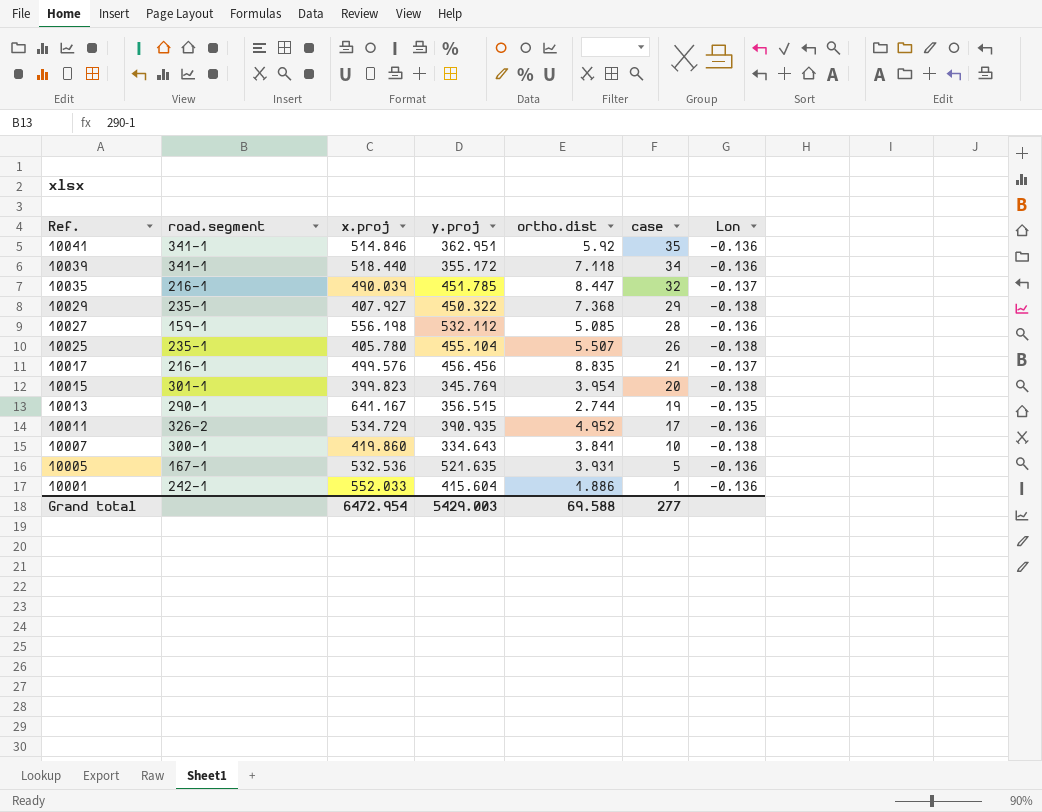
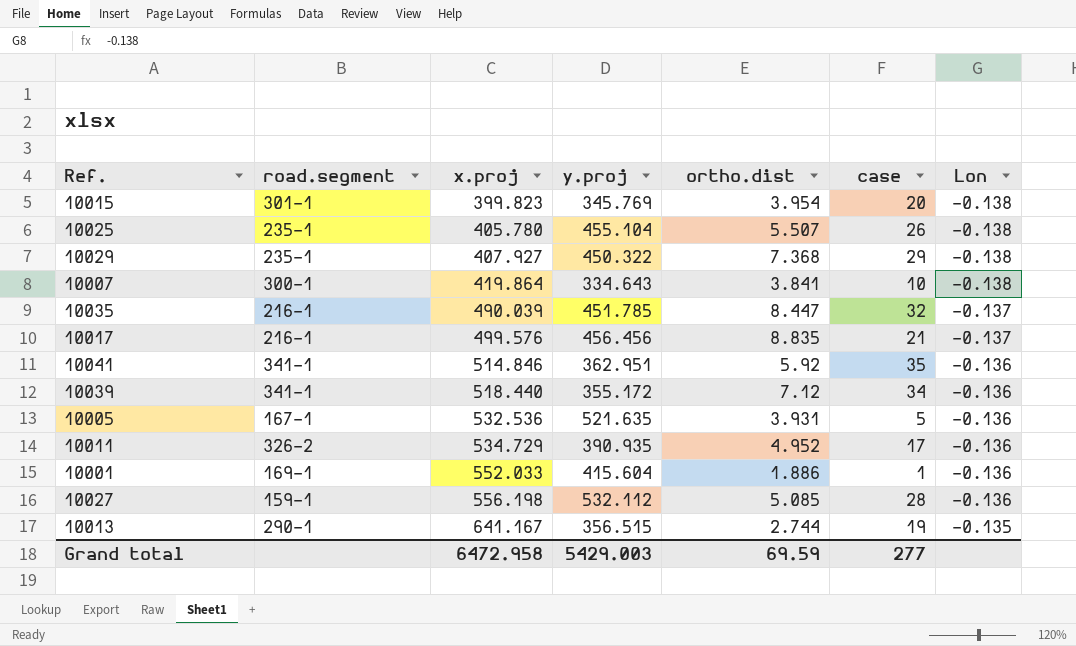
row order: Ref. descending -> x.proj ascending
10007 | x.proj: 419.860 -> 419.864
10039 | ortho.dist: 7.118 -> 7.12
10001 | road.segment: 242-1 -> 169-1
Grand total | x.proj: 6472.954 -> 6472.958
Grand total | ortho.dist: 69.588 -> 69.59

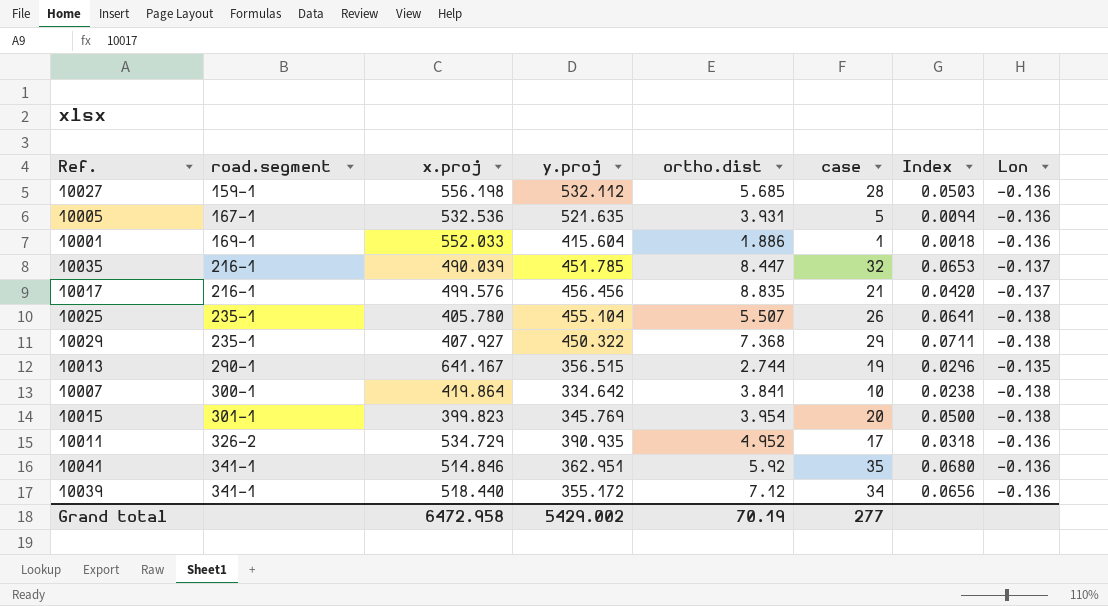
row order: x.proj ascending -> road.segment ascending
column Index | formula: none -> [case] / [x.proj]
10027 | ortho.dist: 5.085 -> 5.685
10007 | y.proj: 334.643 -> 334.642
Grand total | y.proj: 5429.003 -> 5429.002
Grand total | ortho.dist: 69.59 -> 70.19

